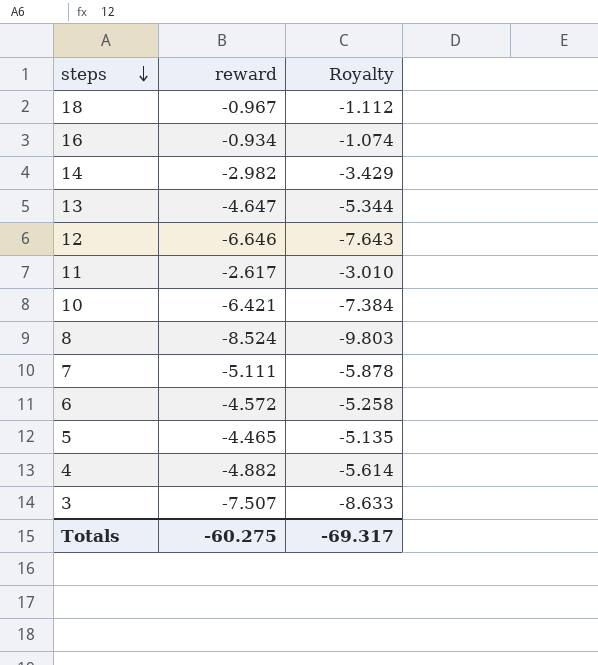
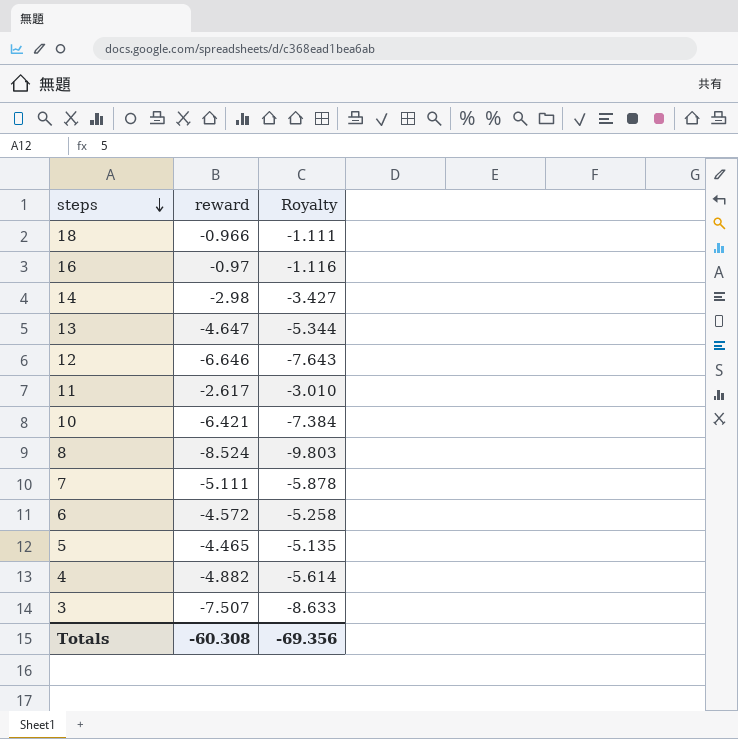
18 | reward: -0.967 -> -0.966
18 | Royalty: -1.112 -> -1.111
16 | reward: -0.934 -> -0.97
16 | Royalty: -1.074 -> -1.116
14 | reward: -2.982 -> -2.98
14 | Royalty: -3.429 -> -3.427
Totals | reward: -60.275 -> -60.308
Totals | Royalty: -69.317 -> -69.356

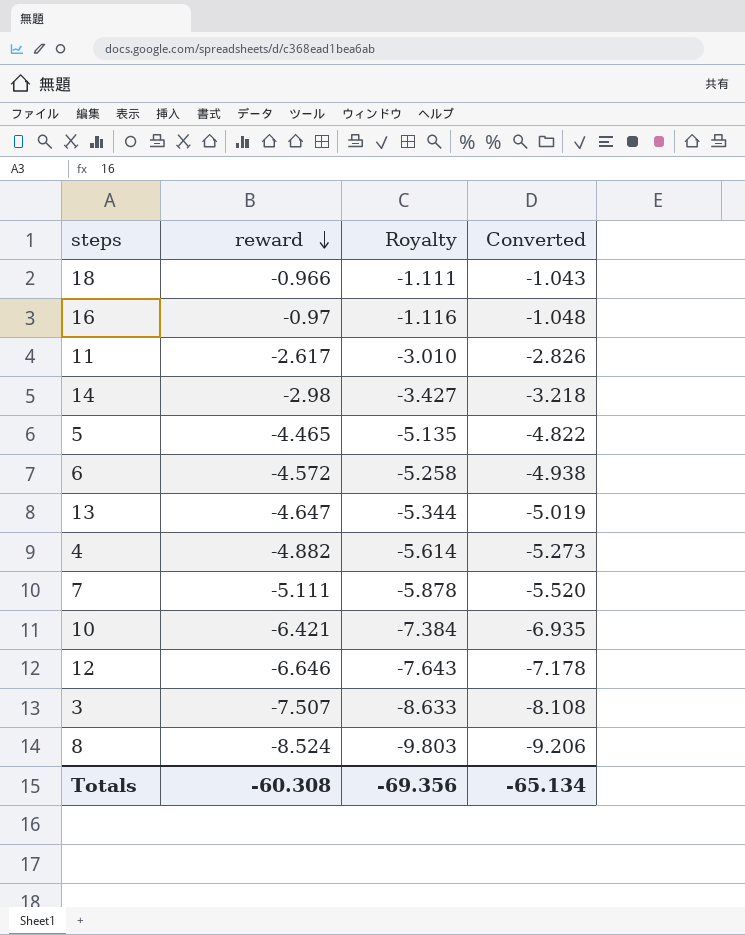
row order: steps descending -> reward descending
column Converted | formula: none -> [reward] * 1.08

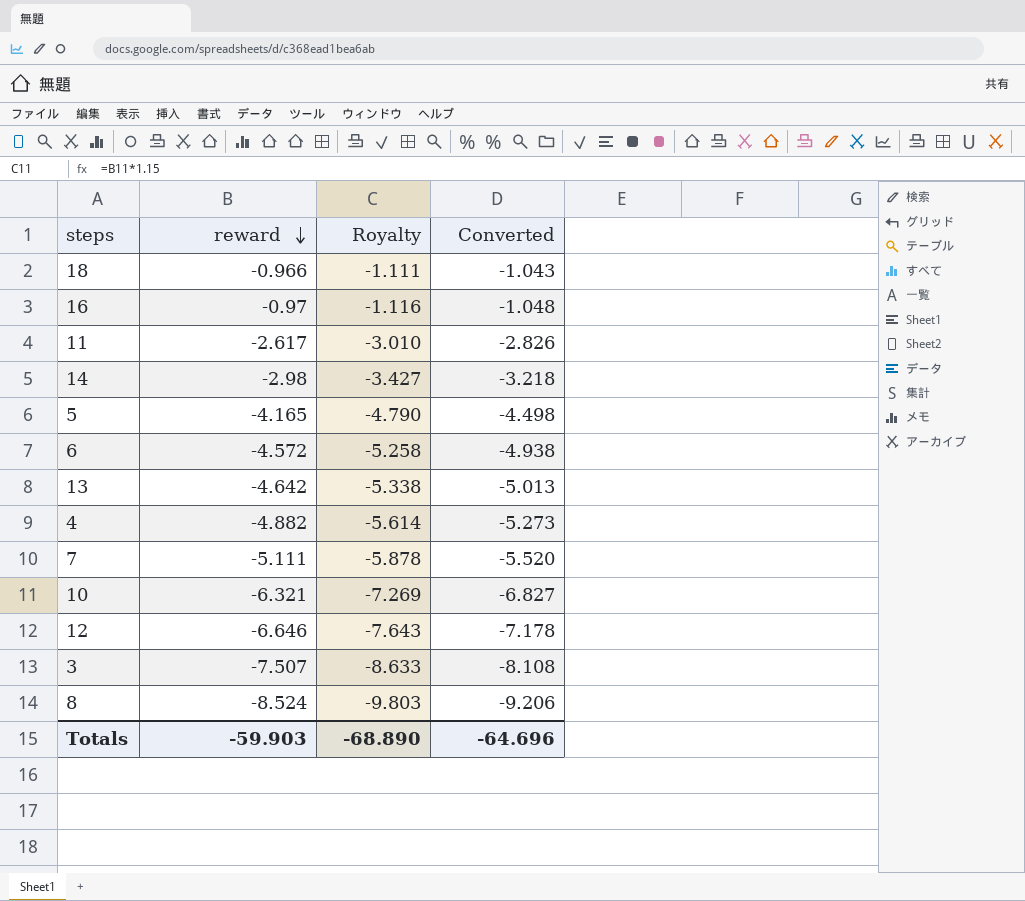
5 | reward: -4.465 -> -4.165
5 | Royalty: -5.135 -> -4.790
5 | Converted: -4.822 -> -4.498
13 | reward: -4.647 -> -4.642
13 | Royalty: -5.344 -> -5.338
13 | Converted: -5.019 -> -5.013
10 | reward: -6.421 -> -6.321
10 | Royalty: -7.384 -> -7.269
10 | Converted: -6.935 -> -6.827
Totals | reward: -60.308 -> -59.903
Totals | Royalty: -69.356 -> -68.890
Totals | Converted: -65.134 -> -64.696

